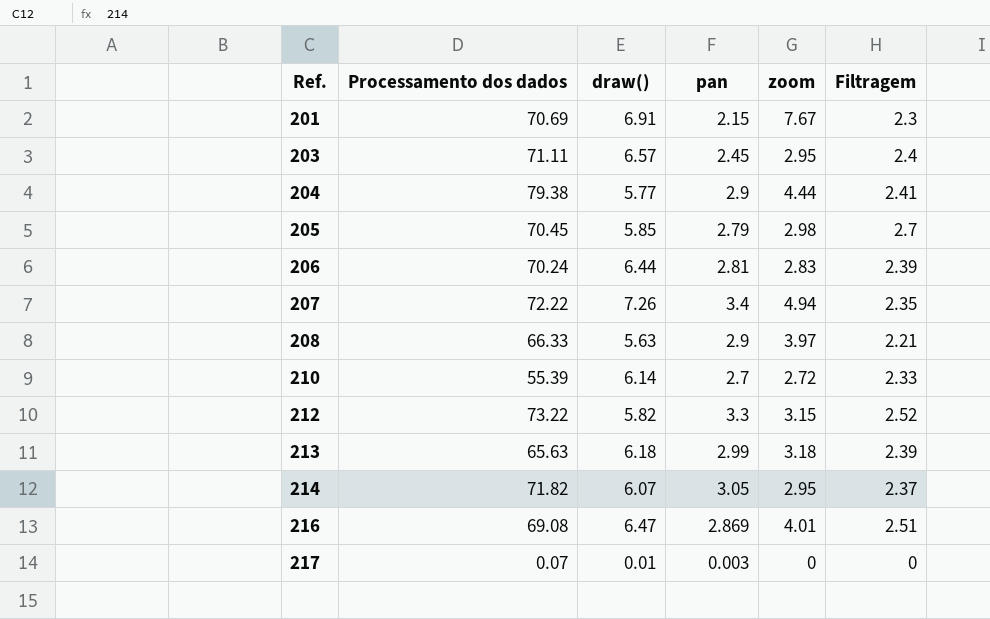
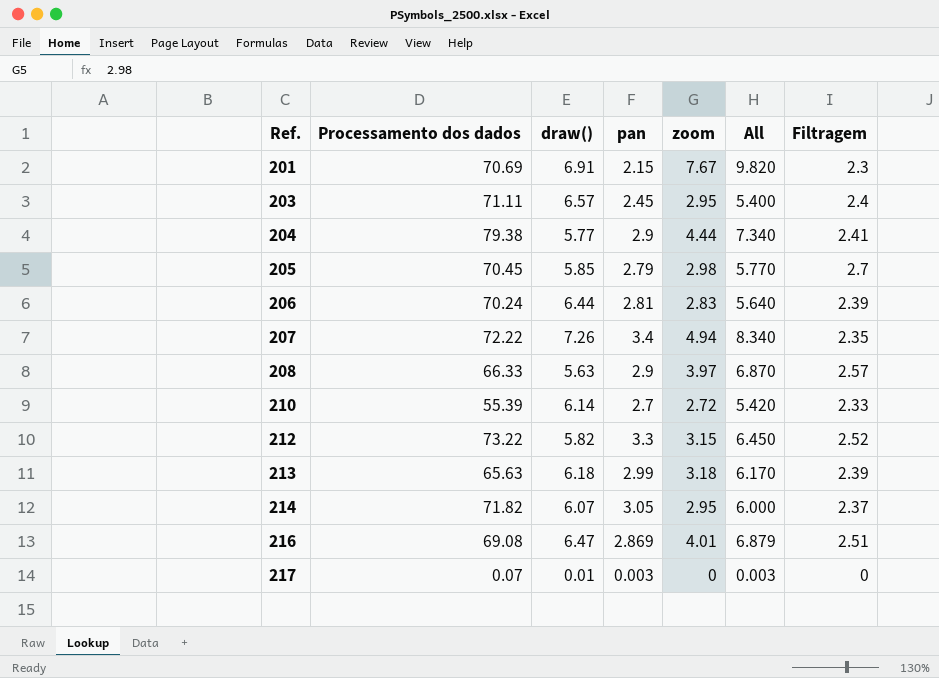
column All | formula: none -> [pan] + [zoom]
208 | Filtragem: 2.21 -> 2.57

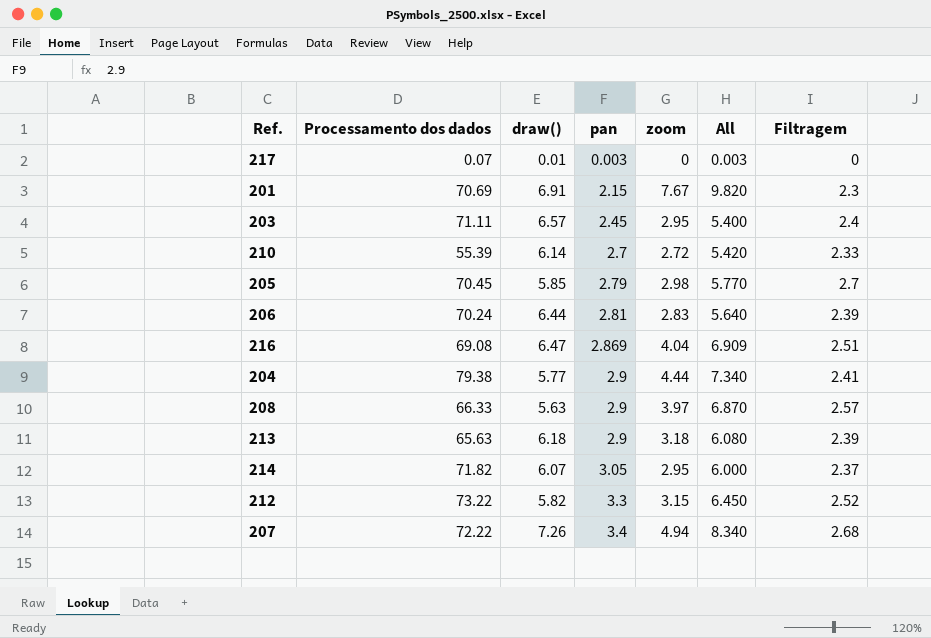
row order: Ref. ascending -> pan ascending
216 | zoom: 4.01 -> 4.04
216 | All: 6.879 -> 6.909
213 | pan: 2.99 -> 2.9
213 | All: 6.170 -> 6.080
207 | Filtragem: 2.35 -> 2.68

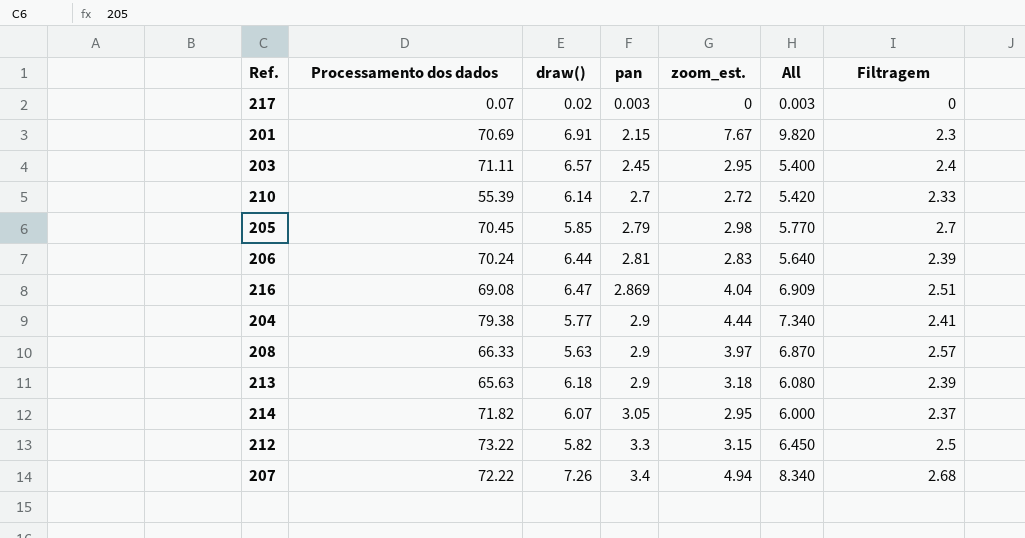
column name: zoom -> zoom_est.
217 | draw(): 0.01 -> 0.02
212 | Filtragem: 2.52 -> 2.5

